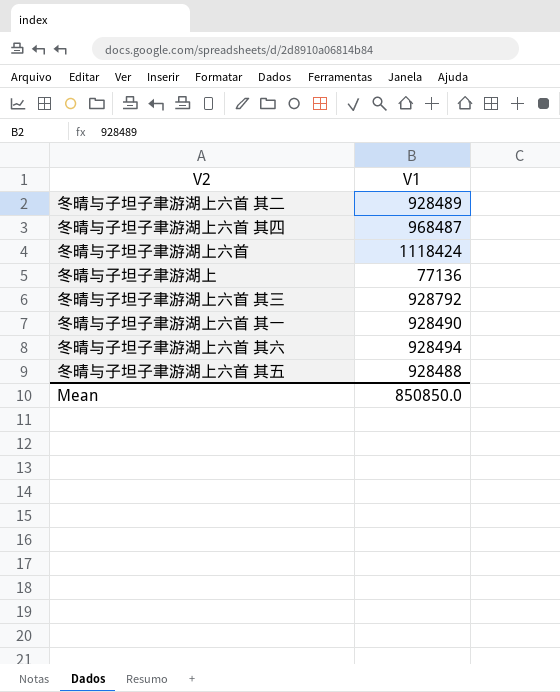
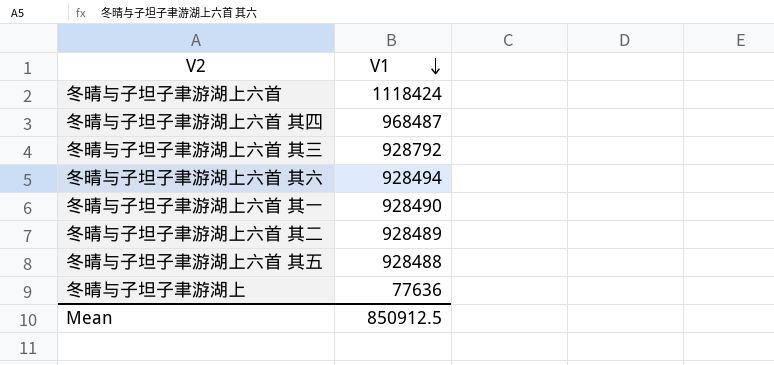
row order: none -> V1 descending
冬晴与子坦子聿游湖上 | V1: 77136 -> 77636
Mean | V1: 850850.0 -> 850912.5

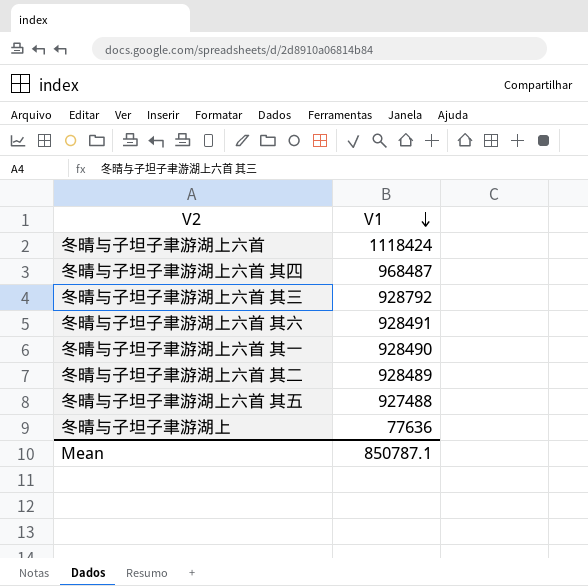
冬晴与子坦子聿游湖上六首 其六 | V1: 928494 -> 928491
冬晴与子坦子聿游湖上六首 其五 | V1: 928488 -> 927488
Mean | V1: 850912.5 -> 850787.1

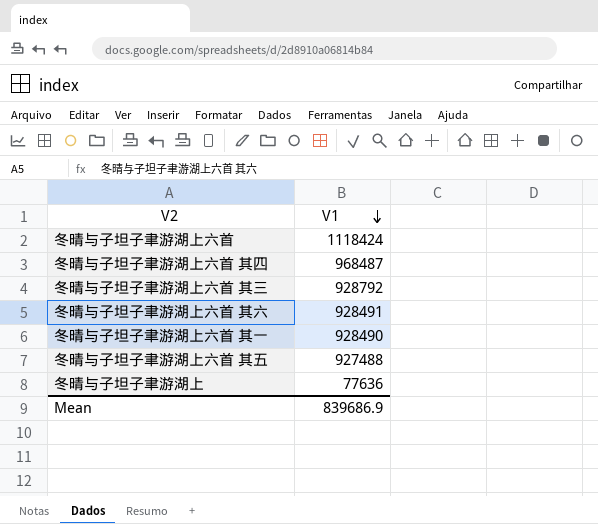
row 冬晴与子坦子聿游湖上六首 其二: 928489 -> none
Mean | V1: 850787.1 -> 839686.9

